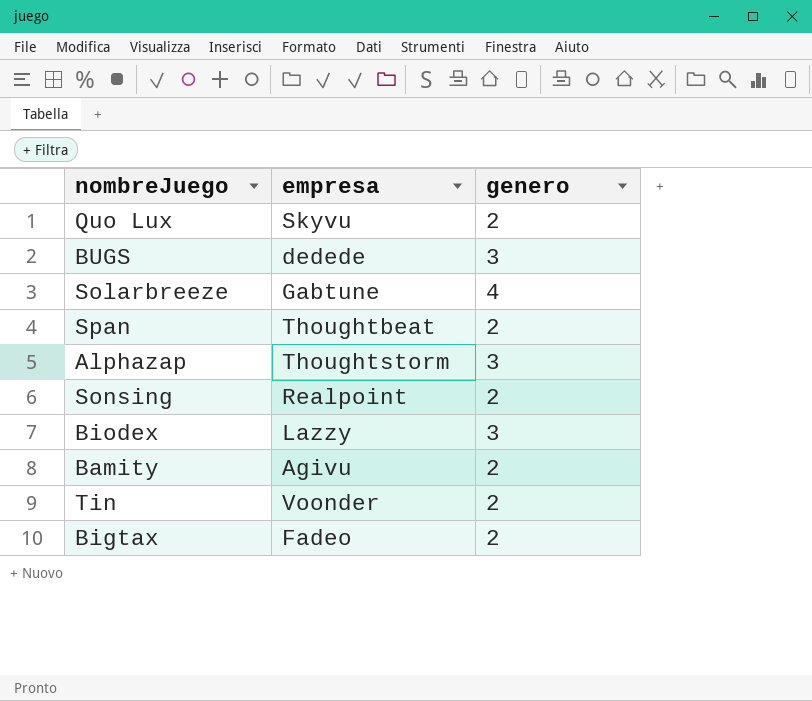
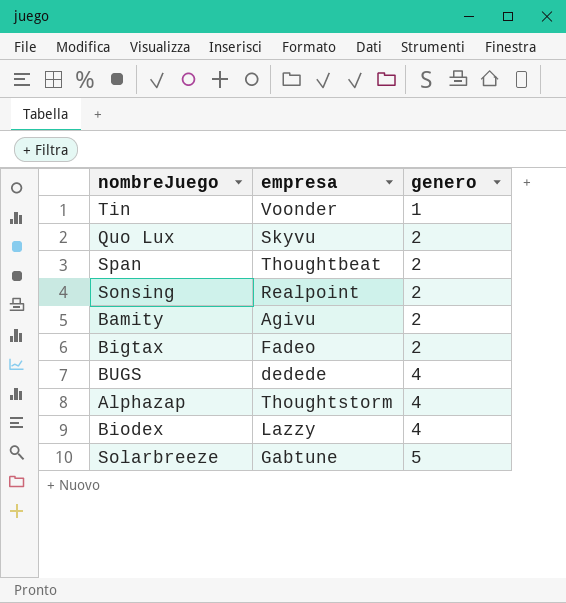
row order: none -> genero ascending
Tin | genero: 2 -> 1
BUGS | genero: 3 -> 4
Alphazap | genero: 3 -> 4
Biodex | genero: 3 -> 4
Solarbreeze | genero: 4 -> 5

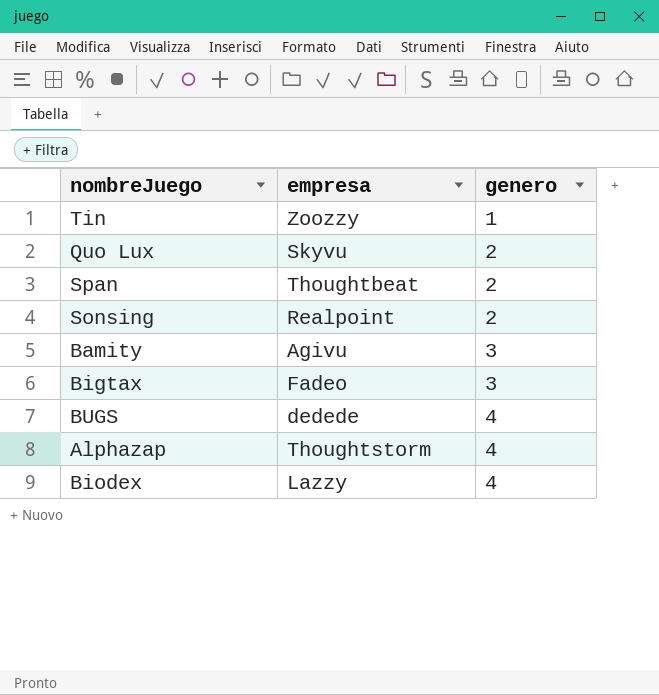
row Solarbreeze: Gabtune | 5 -> none
Tin | empresa: Voonder -> Zoozzy
Bamity | genero: 2 -> 3
Bigtax | genero: 2 -> 3

